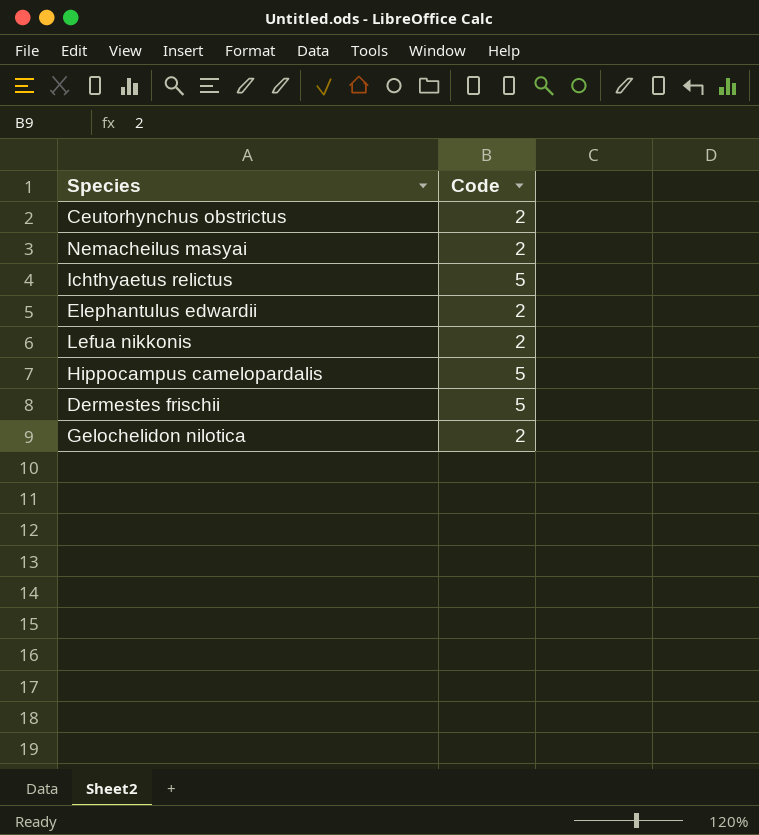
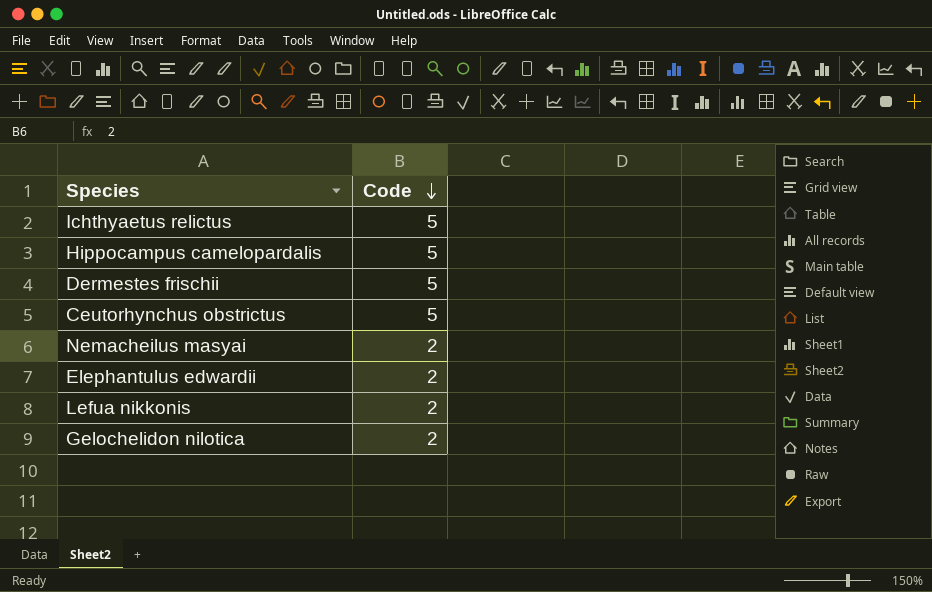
row order: none -> Code descending
Ceutorhynchus obstrictus | Code: 2 -> 5

